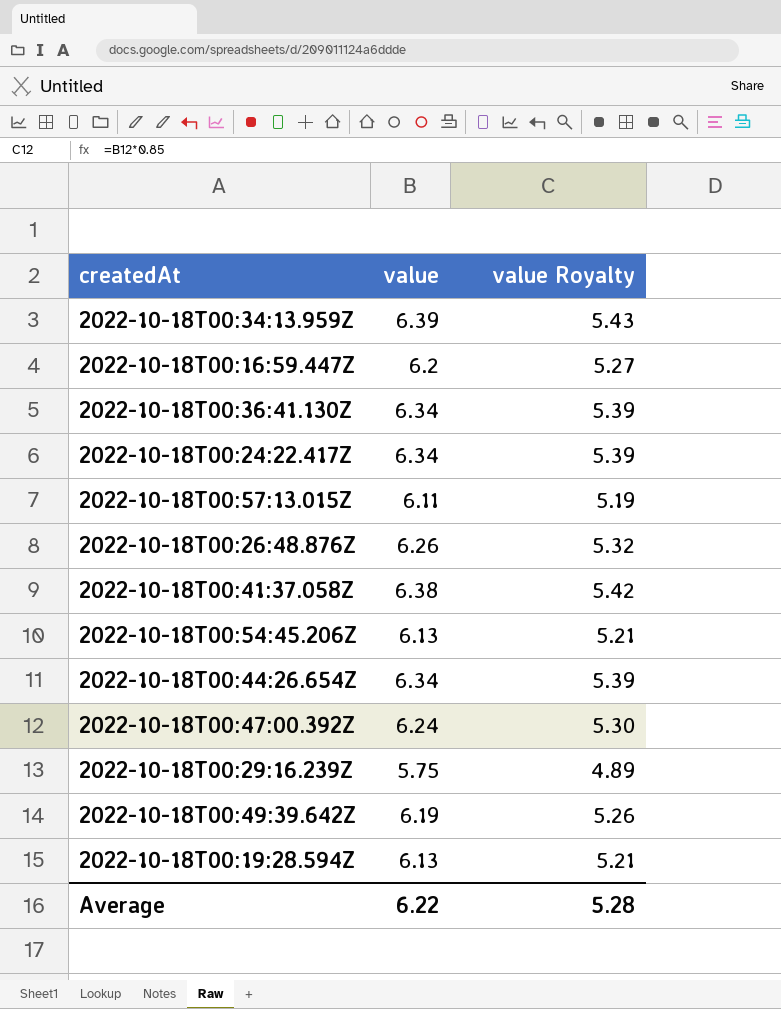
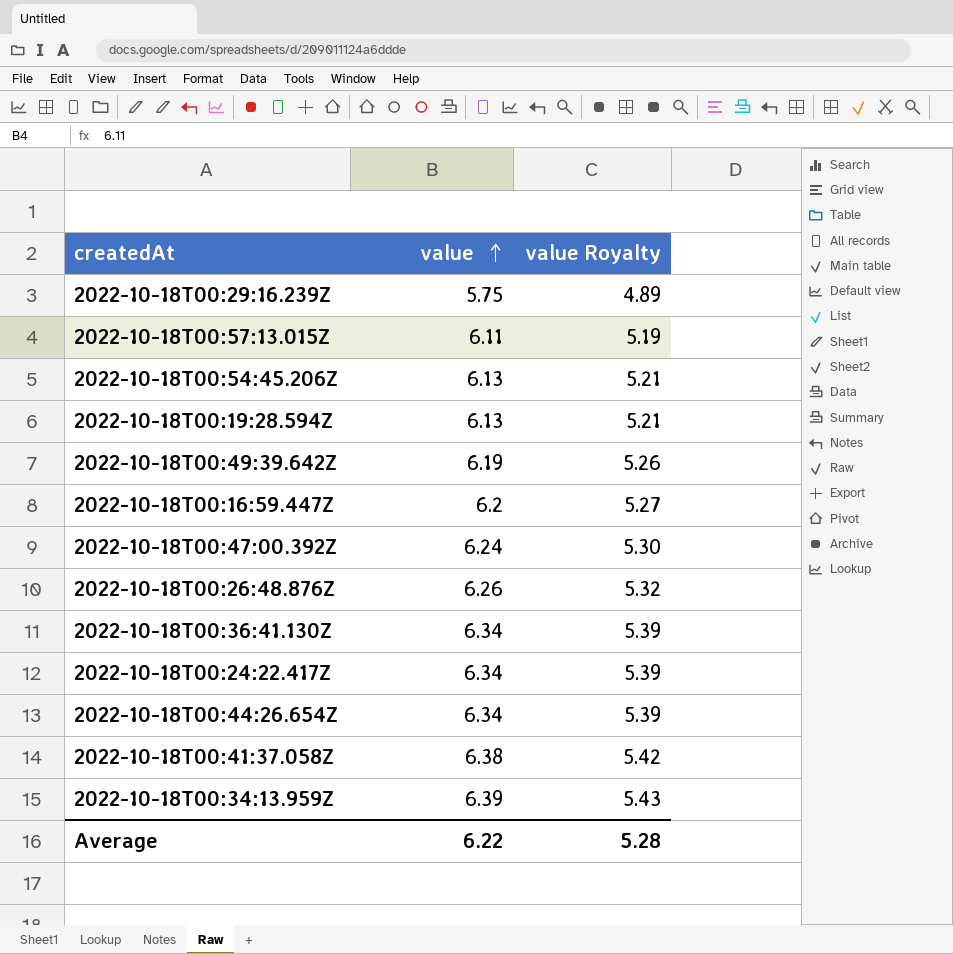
row order: none -> value ascending

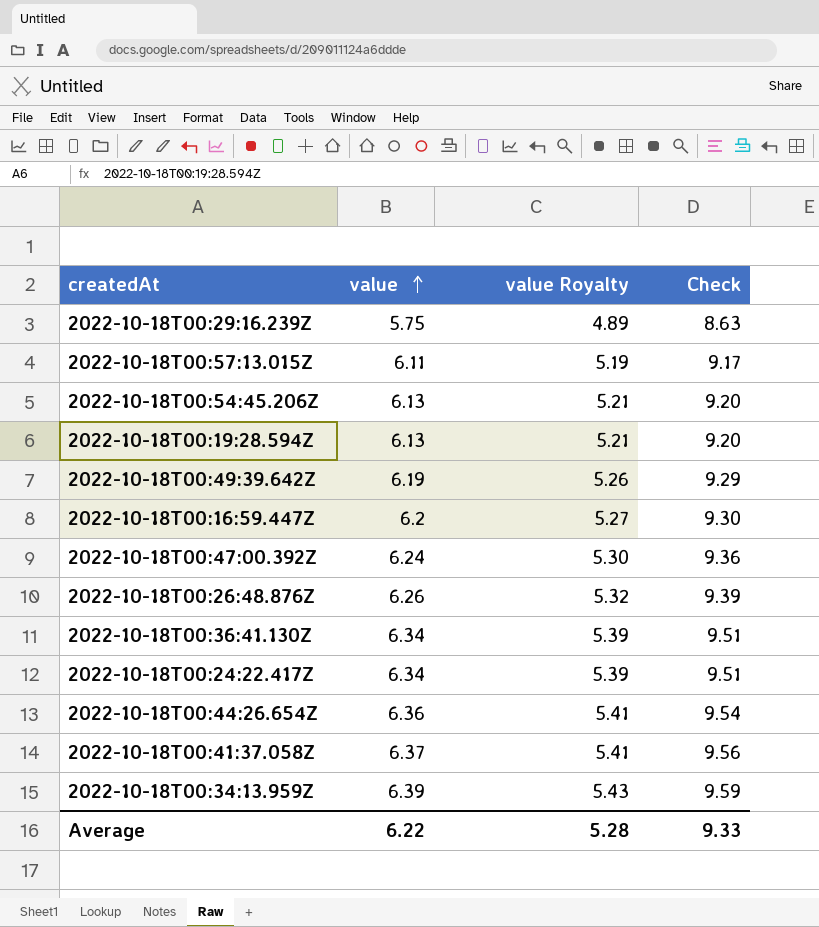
column Check | formula: none -> [value] * 1.5
2022-10-18T00:44:26.654Z | value: 6.34 -> 6.36
2022-10-18T00:44:26.654Z | value Royalty: 5.39 -> 5.41
2022-10-18T00:41:37.058Z | value: 6.38 -> 6.37
2022-10-18T00:41:37.058Z | value Royalty: 5.42 -> 5.41

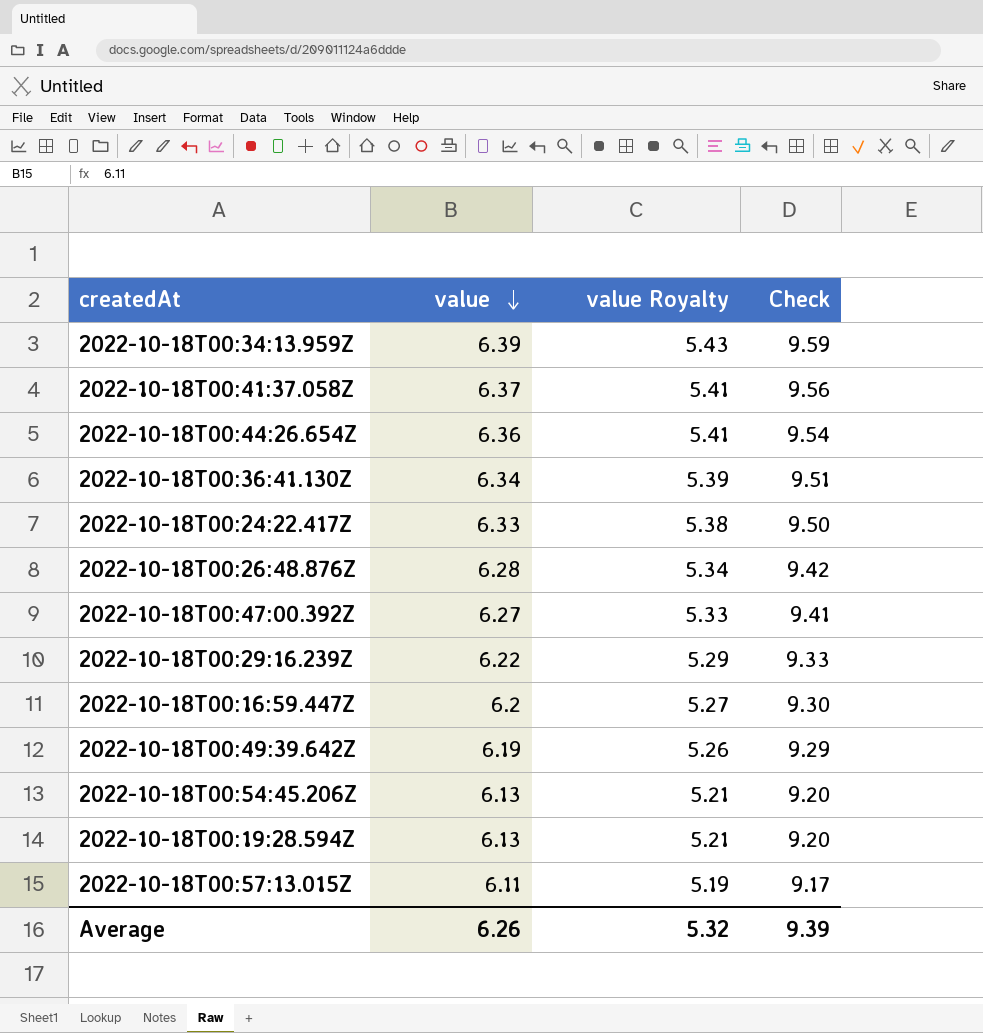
row order: value ascending -> value descending
2022-10-18T00:24:22.417Z | value: 6.34 -> 6.33
2022-10-18T00:24:22.417Z | value Royalty: 5.39 -> 5.38
2022-10-18T00:24:22.417Z | Check: 9.51 -> 9.50
2022-10-18T00:26:48.876Z | value: 6.26 -> 6.28
2022-10-18T00:26:48.876Z | value Royalty: 5.32 -> 5.34
2022-10-18T00:26:48.876Z | Check: 9.39 -> 9.42
2022-10-18T00:47:00.392Z | value: 6.24 -> 6.27
2022-10-18T00:47:00.392Z | value Royalty: 5.30 -> 5.33
2022-10-18T00:47:00.392Z | Check: 9.36 -> 9.41
2022-10-18T00:29:16.239Z | value: 5.75 -> 6.22
2022-10-18T00:29:16.239Z | value Royalty: 4.89 -> 5.29
2022-10-18T00:29:16.239Z | Check: 8.63 -> 9.33
Average | value: 6.22 -> 6.26
Average | value Royalty: 5.28 -> 5.32
Average | Check: 9.33 -> 9.39

